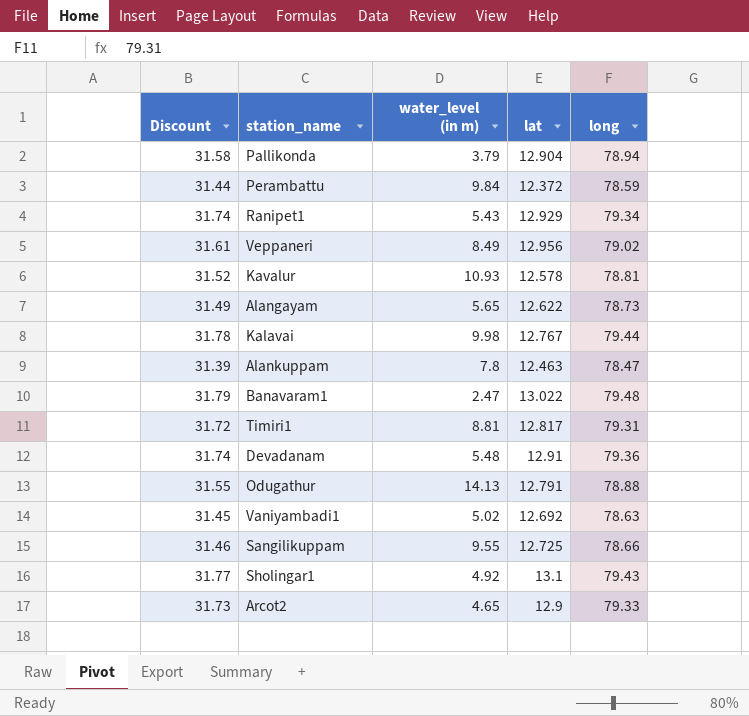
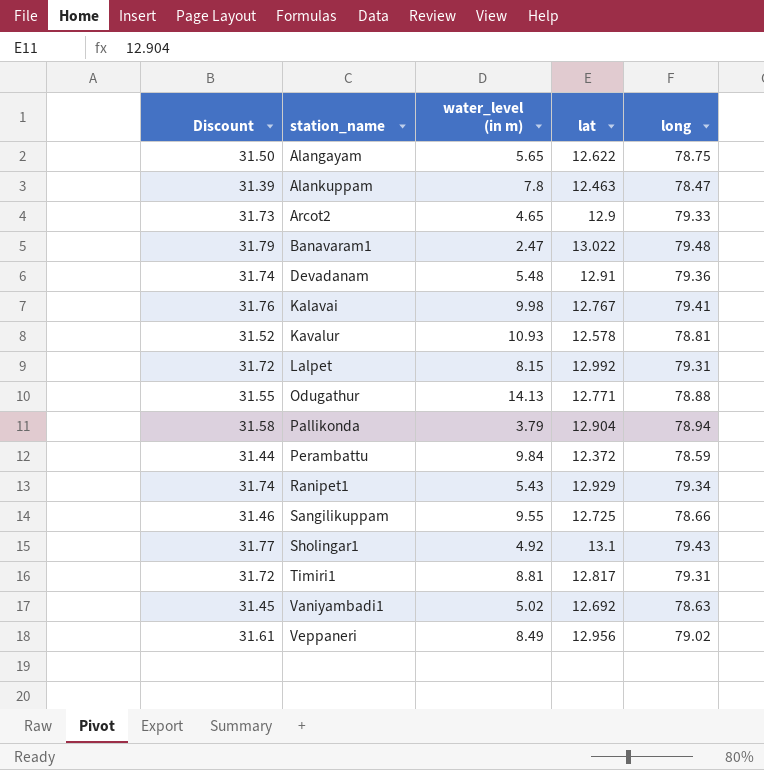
row order: none -> station_name ascending
Alangayam | Discount: 31.49 -> 31.50
Alangayam | long: 78.73 -> 78.75
Kalavai | Discount: 31.78 -> 31.76
Kalavai | long: 79.44 -> 79.41
row Lalpet: none -> 31.72 | 8.15 | 12.992 | 79.31
Odugathur | lat: 12.791 -> 12.771

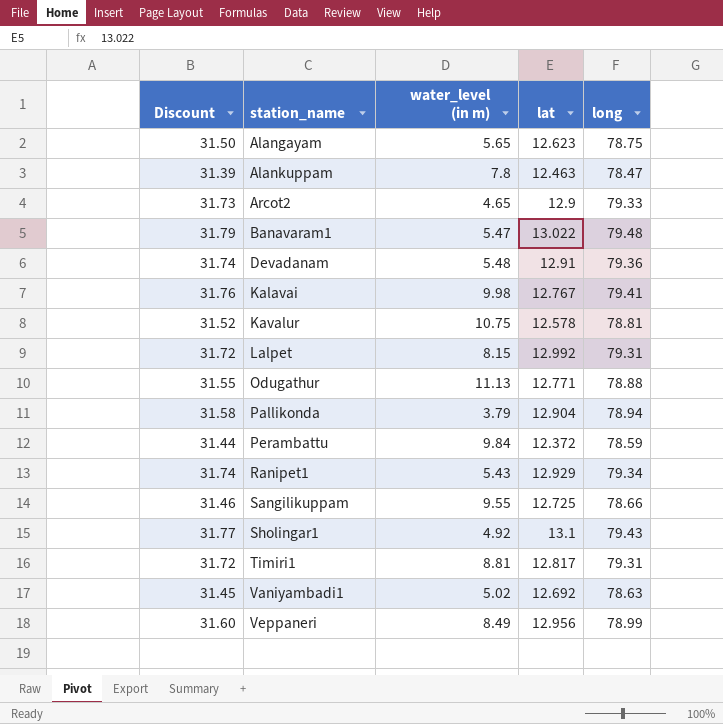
Alangayam | lat: 12.622 -> 12.623
Banavaram1 | water_level (in m): 2.47 -> 5.47
Kavalur | water_level (in m): 10.93 -> 10.75
Odugathur | water_level (in m): 14.13 -> 11.13
Veppaneri | Discount: 31.61 -> 31.60
Veppaneri | long: 79.02 -> 78.99

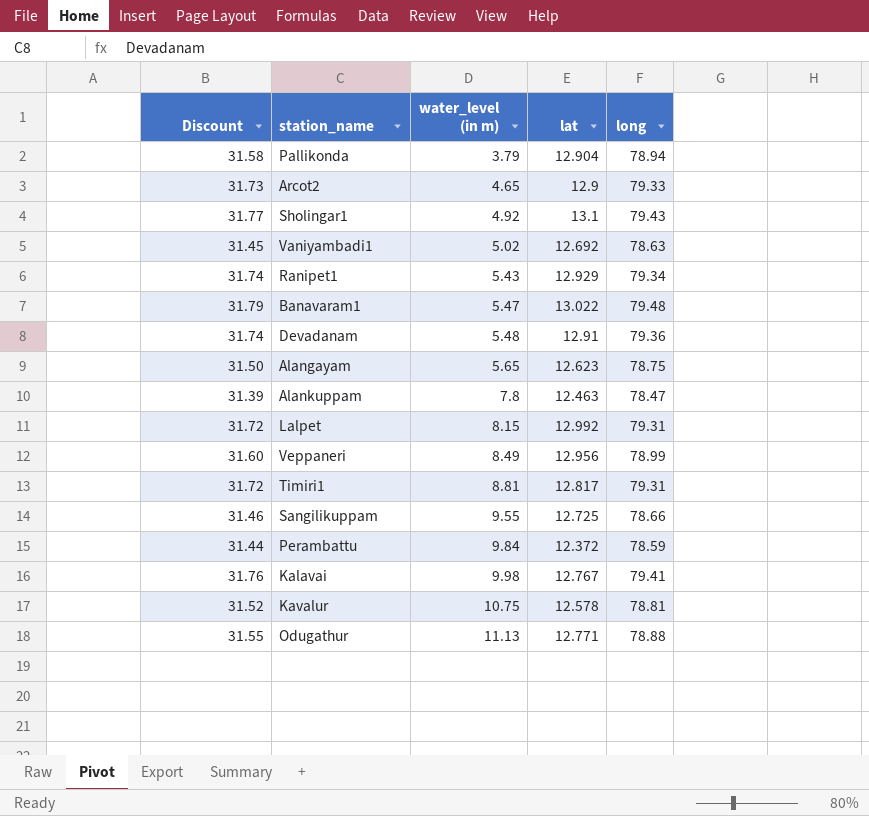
row order: station_name ascending -> water_level (in m) ascending

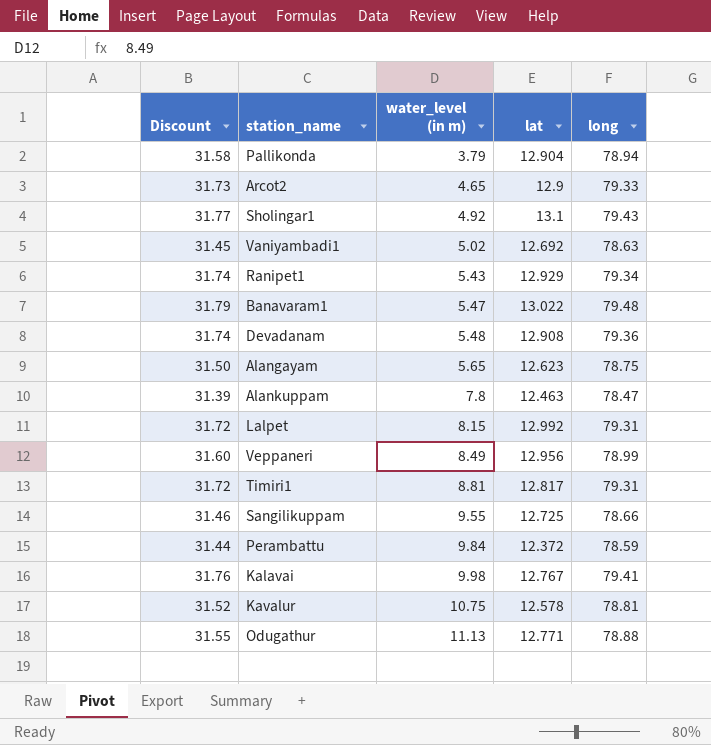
Devadanam | lat: 12.91 -> 12.908

